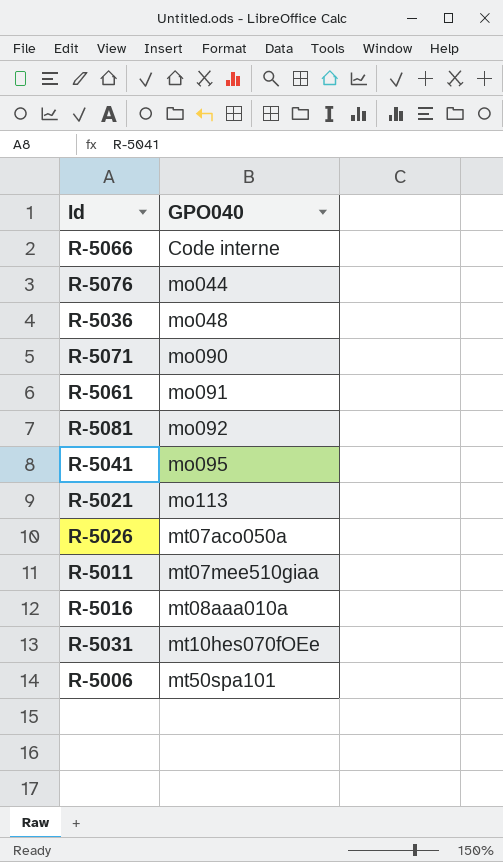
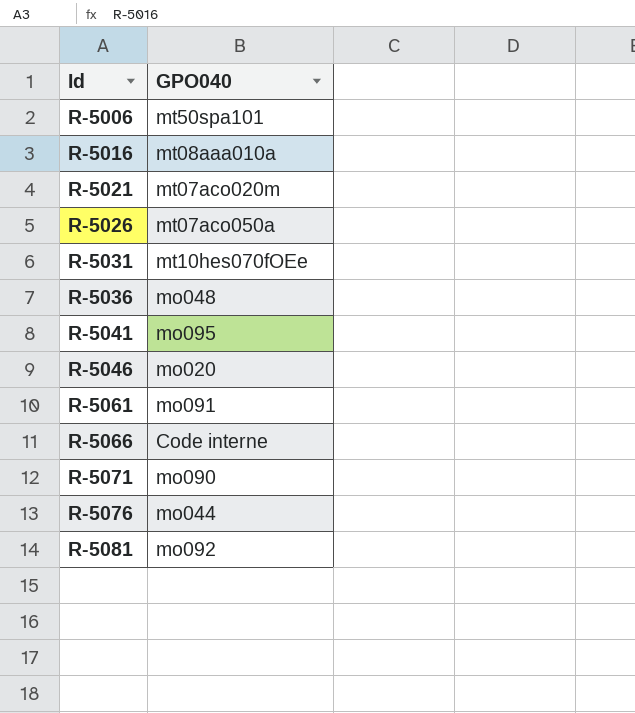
row order: GPO040 ascending -> Id ascending
row R-5011: mt07mee510giaa -> none
R-5021 | GPO040: mo113 -> mt07aco020m
row R-5046: none -> mo020

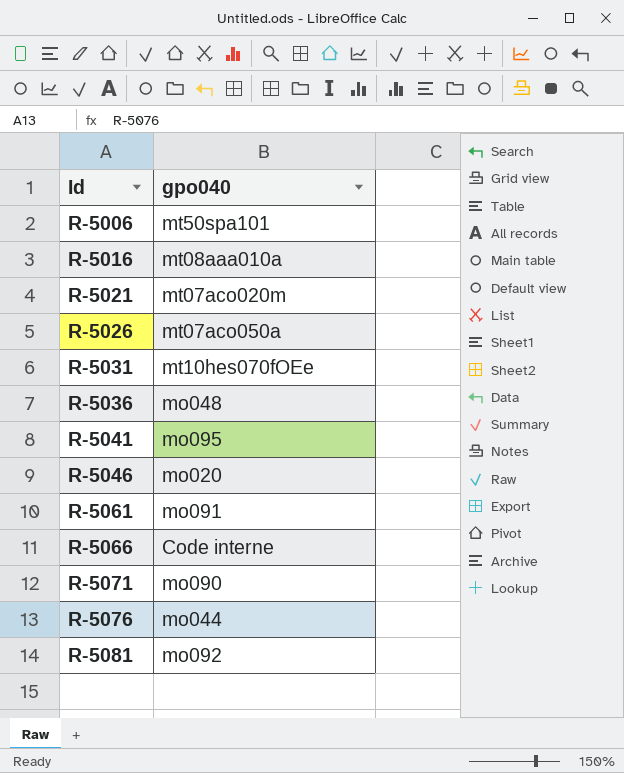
column name: GPO040 -> gpo040

